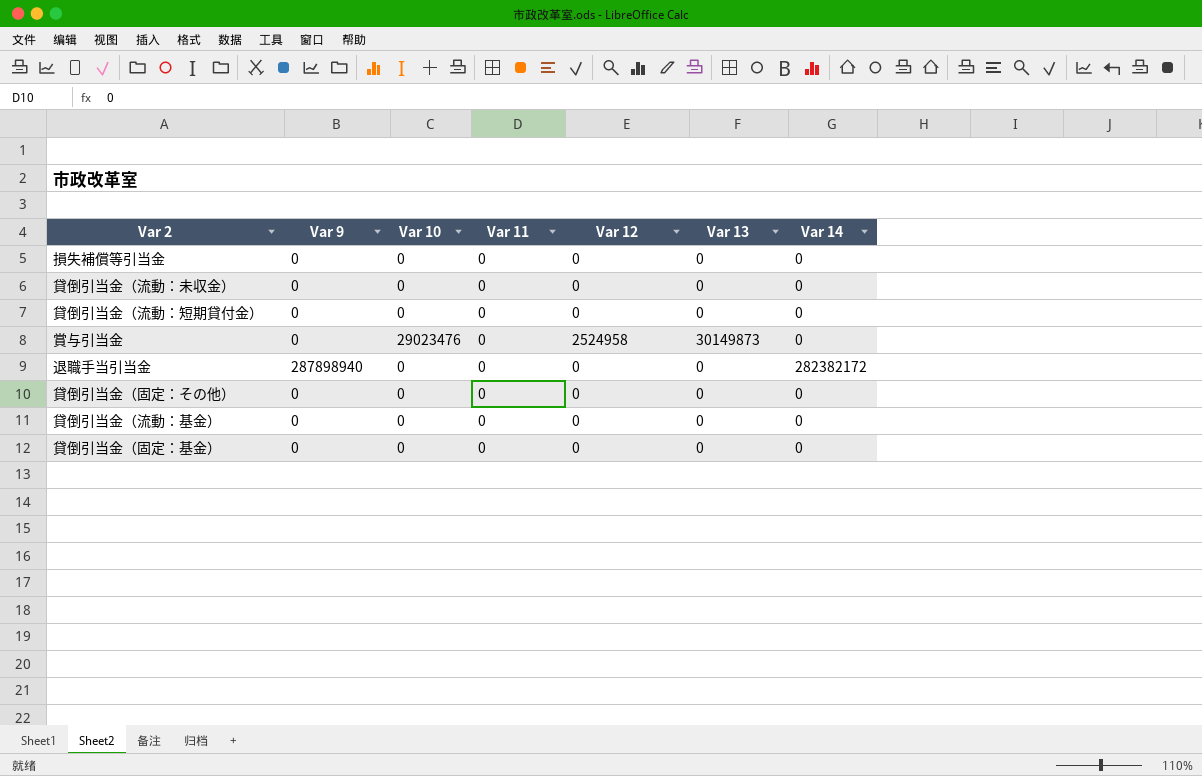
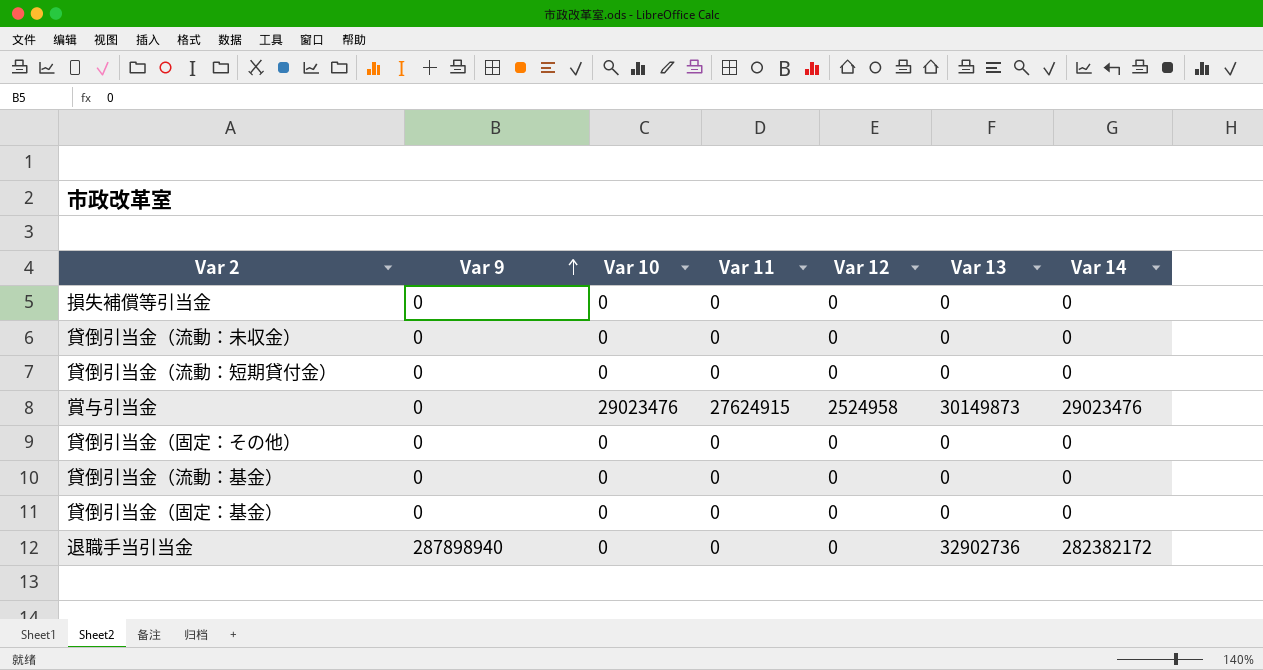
row order: none -> Var 9 ascending
賞与引当金 | Var 11: 0 -> 27624915
賞与引当金 | Var 14: 0 -> 29023476
退職手当引当金 | Var 13: 0 -> 32902736

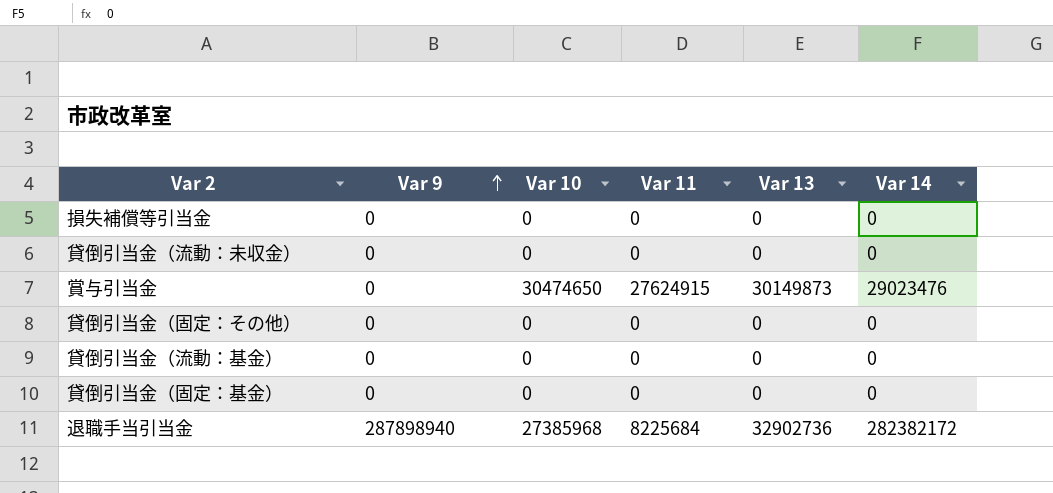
column Var 12 | position: 5 -> none
row 貸倒引当金（流動：短期貸付金）: 0 | 0 | 0 | 0 | 0 | 0 -> none
賞与引当金 | Var 10: 29023476 -> 30474650
退職手当引当金 | Var 10: 0 -> 27385968
退職手当引当金 | Var 11: 0 -> 8225684

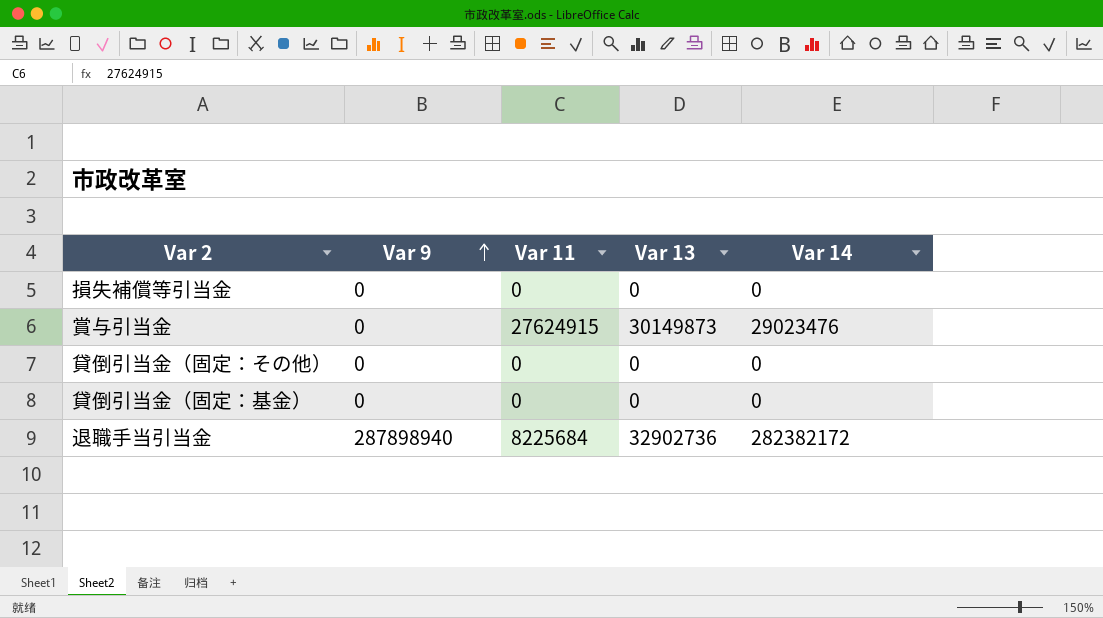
column Var 10 | position: 3 -> none
row 貸倒引当金（流動：未収金）: 0 | 0 | 0 | 0 | 0 -> none
row 貸倒引当金（流動：基金）: 0 | 0 | 0 | 0 | 0 -> none

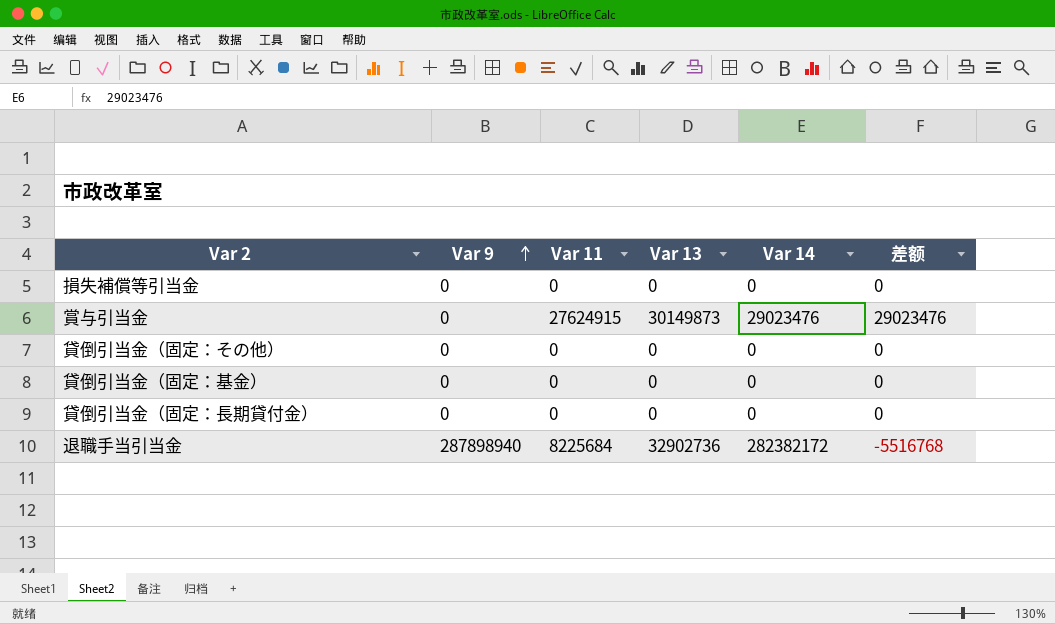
column 差额 | formula: none -> [Var 14] - [Var 9]
row 貸倒引当金（固定：長期貸付金）: none -> 0 | 0 | 0 | 0 | 0

